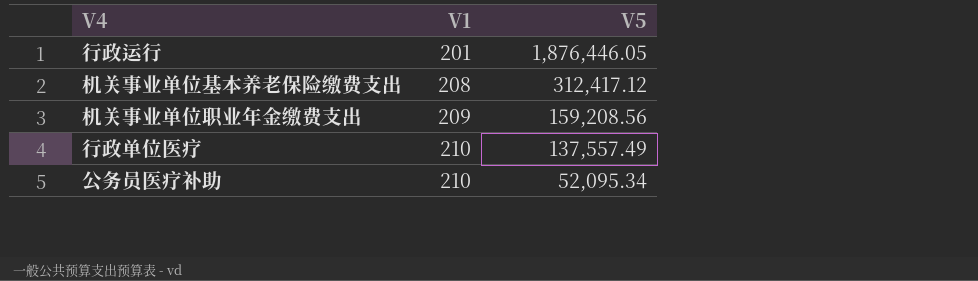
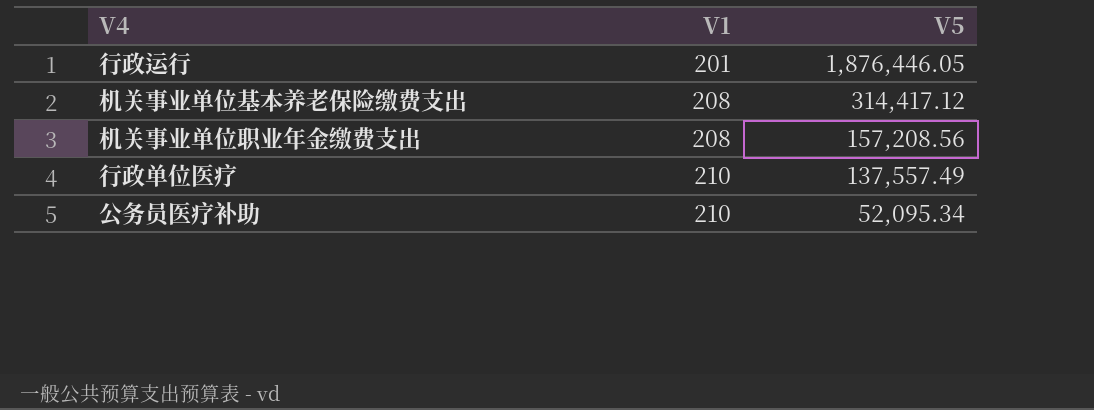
机关事业单位基本养老保险缴费支出 | V5: 312,417.12 -> 314,417.12
机关事业单位职业年金缴费支出 | V1: 209 -> 208
机关事业单位职业年金缴费支出 | V5: 159,208.56 -> 157,208.56

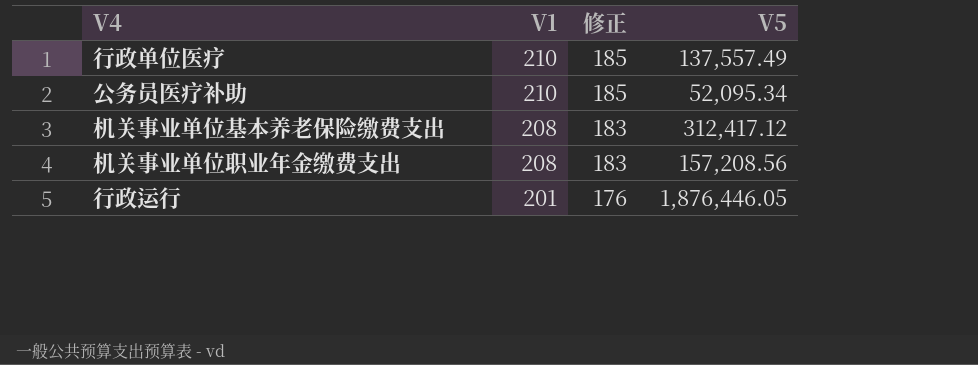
row order: V1 ascending -> V1 descending
column 修正 | formula: none -> [V1] - 25
机关事业单位基本养老保险缴费支出 | V5: 314,417.12 -> 312,417.12

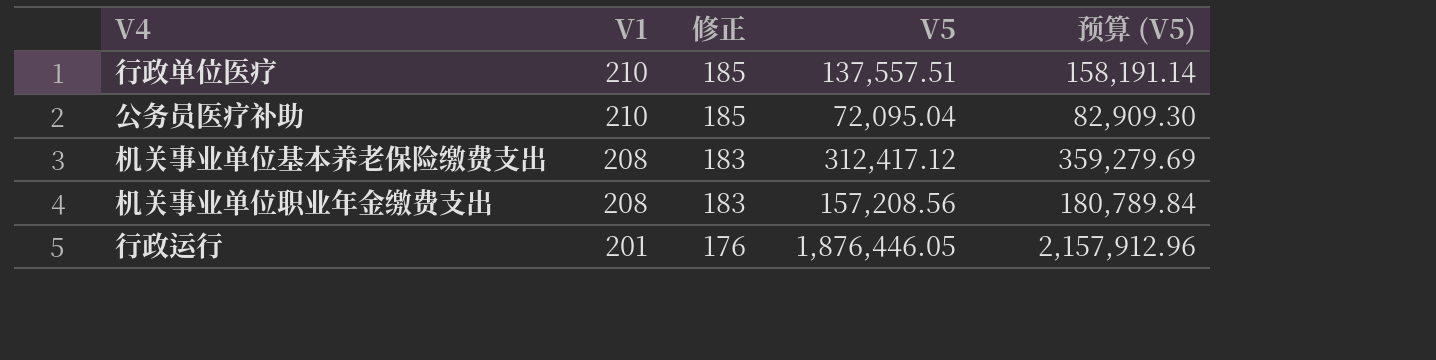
column 预算 (V5) | formula: none -> [V5] * 1.15
行政单位医疗 | V5: 137,557.49 -> 137,557.51
公务员医疗补助 | V5: 52,095.34 -> 72,095.04

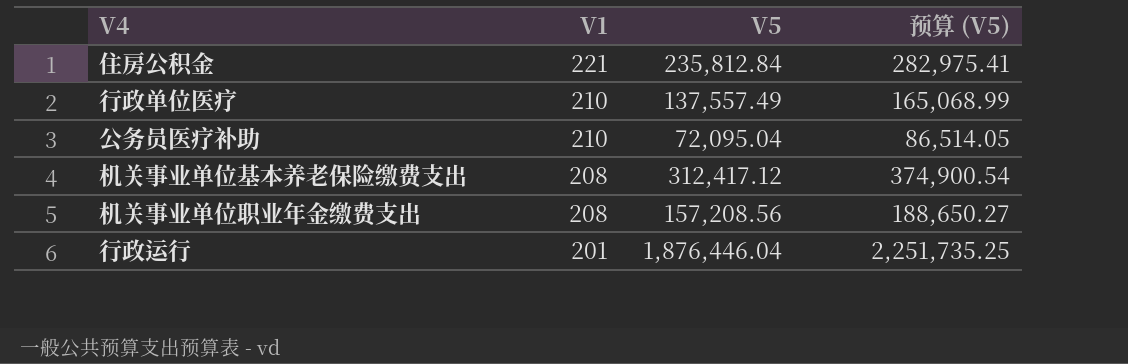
column 修正 | formula: [V1] - 25 -> none
column 预算 (V5) | formula: [V5] * 1.15 -> [V5] * 1.2
row 住房公积金: none -> 221 | 235,812.84 | 282,975.41
行政单位医疗 | V5: 137,557.51 -> 137,557.49
行政运行 | V5: 1,876,446.05 -> 1,876,446.04

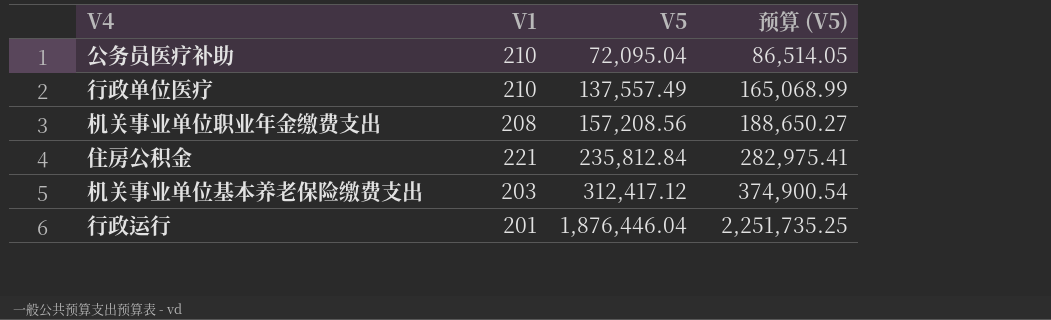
row order: V1 descending -> V5 ascending
机关事业单位基本养老保险缴费支出 | V1: 208 -> 203

